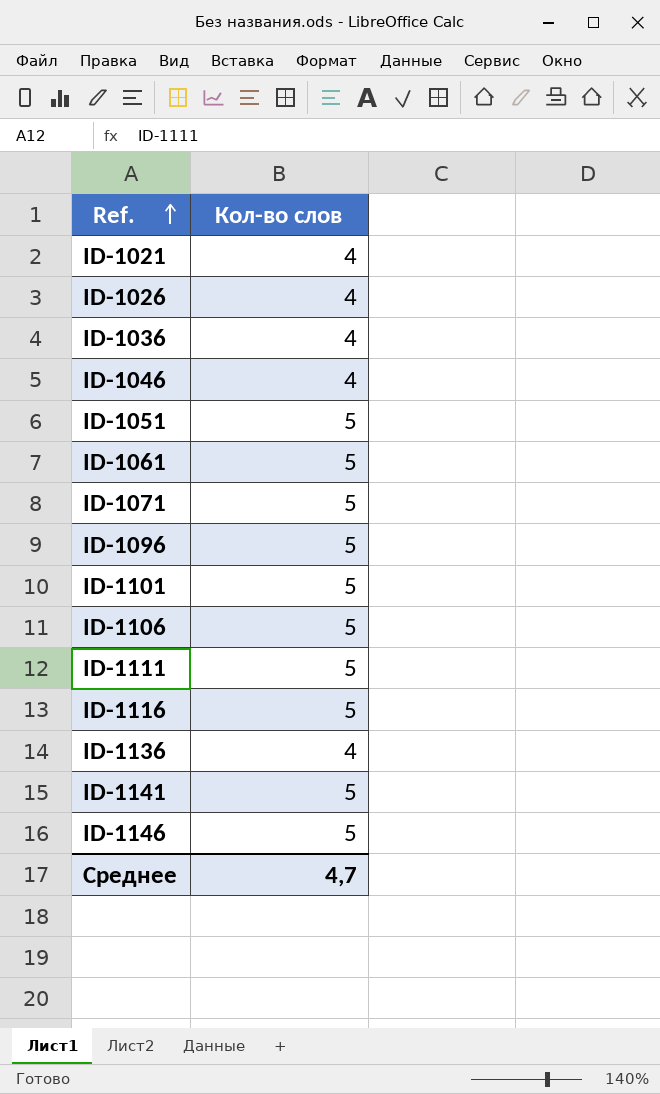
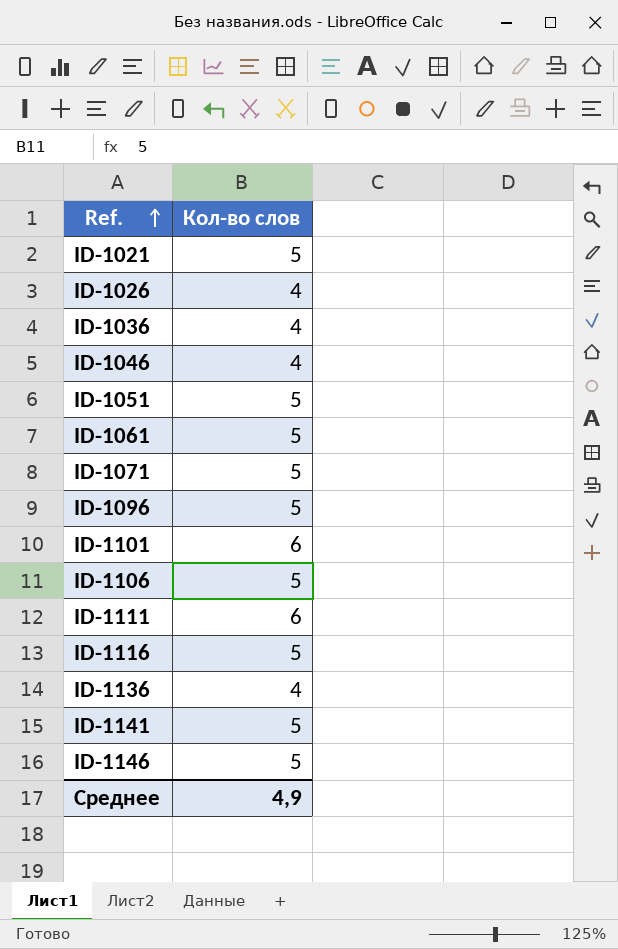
ID-1021 | Кол-во слов: 4 -> 5
ID-1101 | Кол-во слов: 5 -> 6
ID-1111 | Кол-во слов: 5 -> 6
Среднее | Кол-во слов: 4,7 -> 4,9

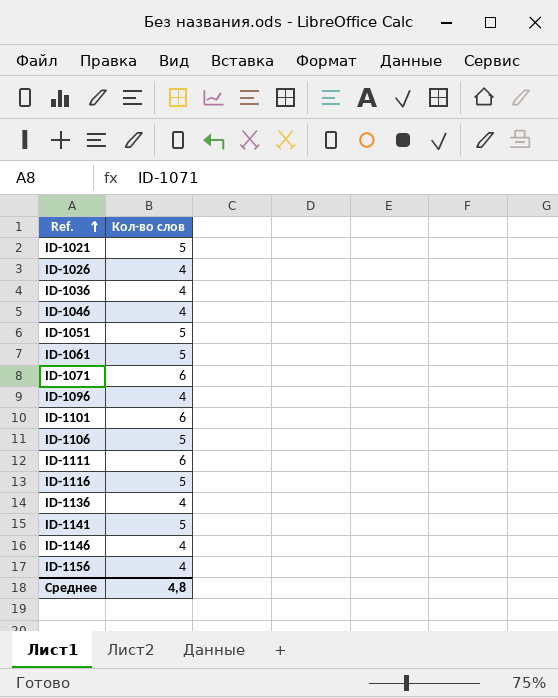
ID-1071 | Кол-во слов: 5 -> 6
ID-1096 | Кол-во слов: 5 -> 4
ID-1146 | Кол-во слов: 5 -> 4
row ID-1156: none -> 4
Среднее | Кол-во слов: 4,9 -> 4,8

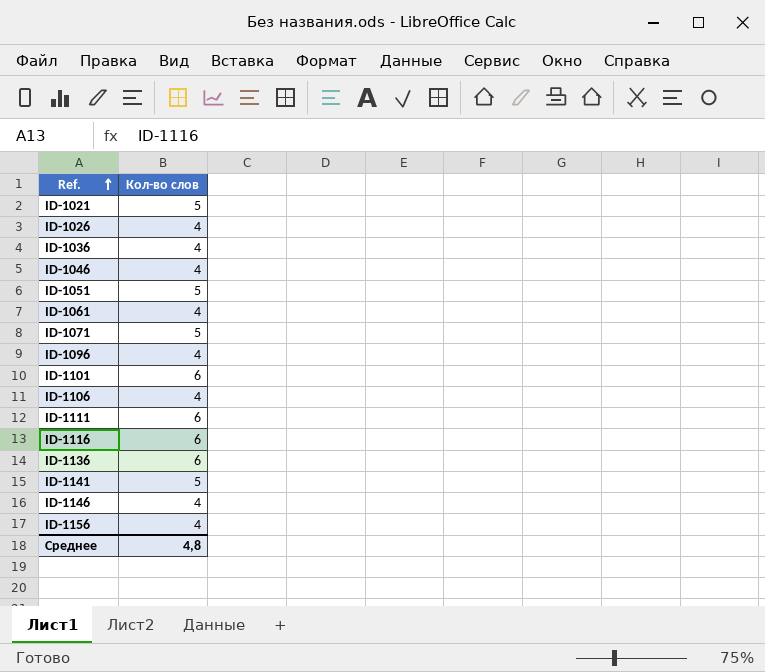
ID-1061 | Кол-во слов: 5 -> 4
ID-1071 | Кол-во слов: 6 -> 5
ID-1106 | Кол-во слов: 5 -> 4
ID-1116 | Кол-во слов: 5 -> 6
ID-1136 | Кол-во слов: 4 -> 6

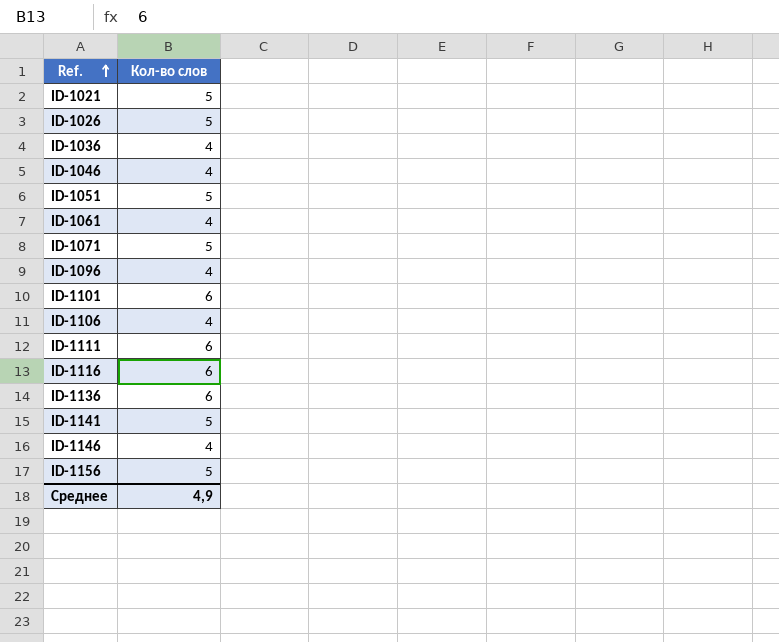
ID-1026 | Кол-во слов: 4 -> 5
ID-1156 | Кол-во слов: 4 -> 5
Среднее | Кол-во слов: 4,8 -> 4,9

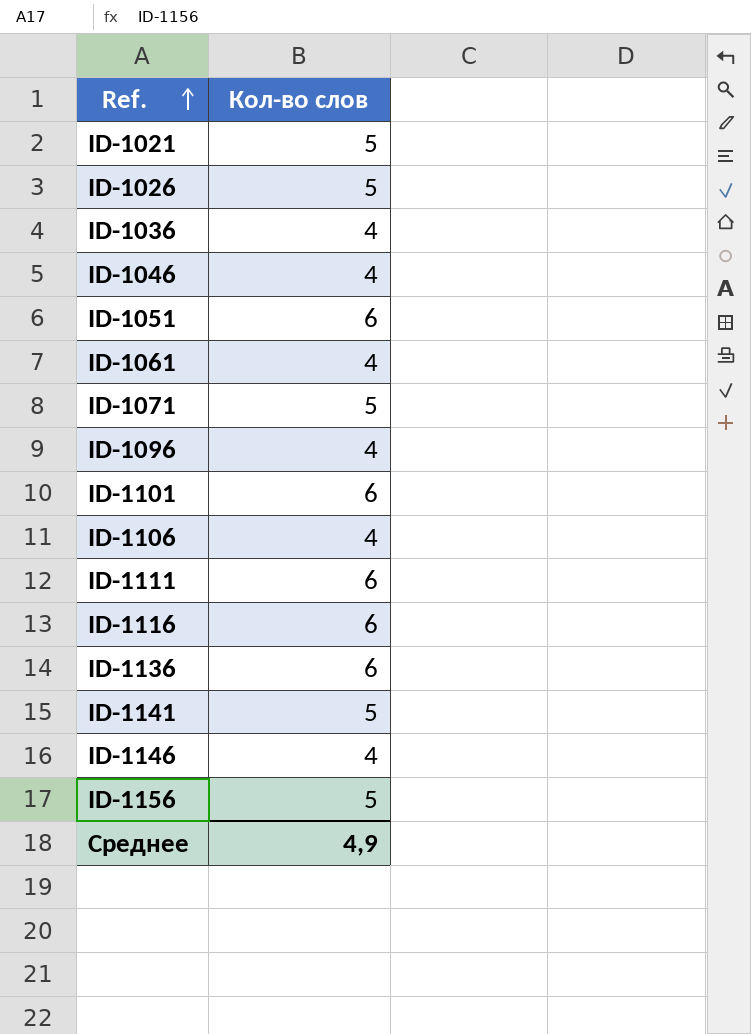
ID-1051 | Кол-во слов: 5 -> 6

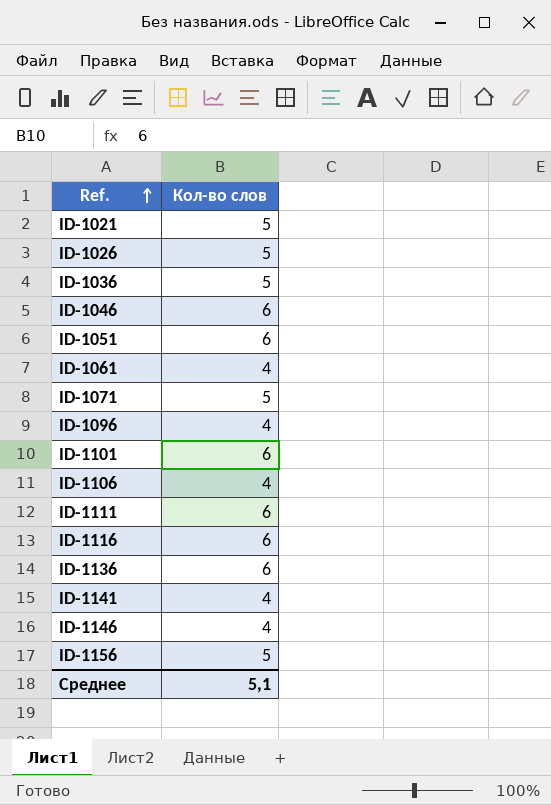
ID-1036 | Кол-во слов: 4 -> 5
ID-1046 | Кол-во слов: 4 -> 6
ID-1141 | Кол-во слов: 5 -> 4
Среднее | Кол-во слов: 4,9 -> 5,1

